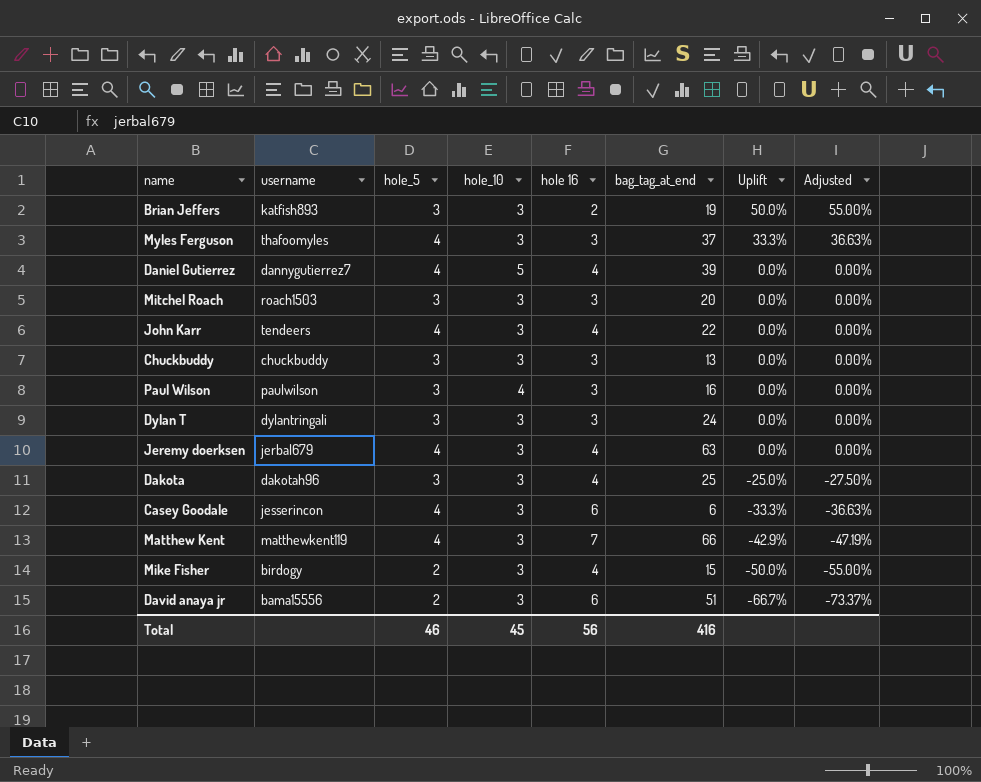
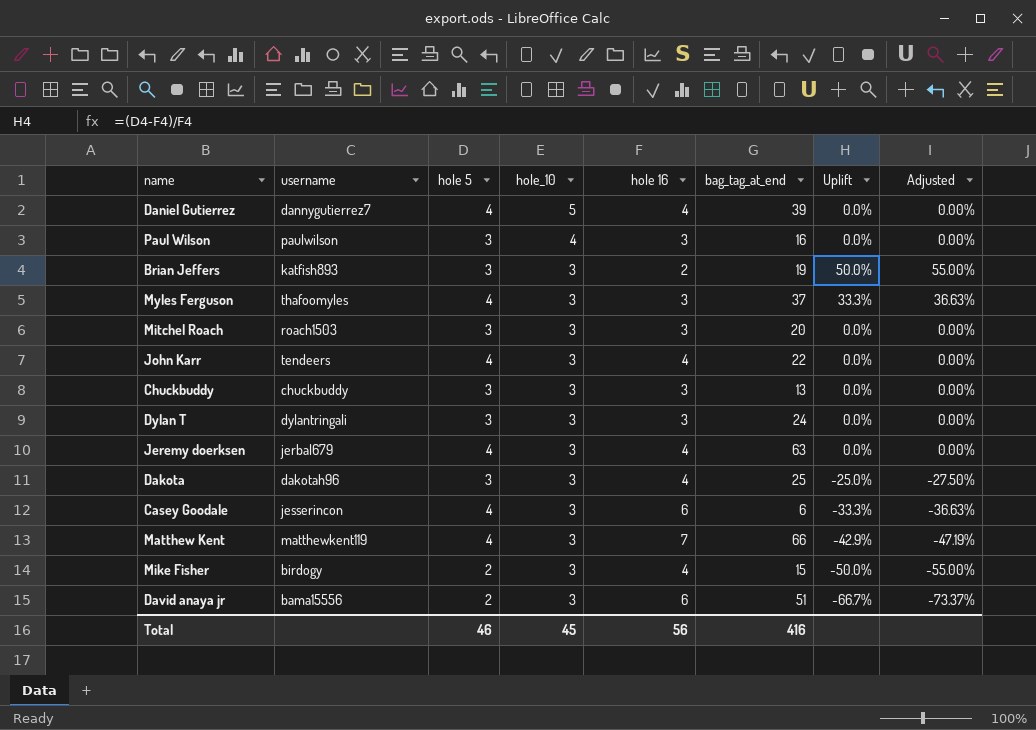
row order: Uplift descending -> hole_10 descending
column name: hole_5 -> hole 5

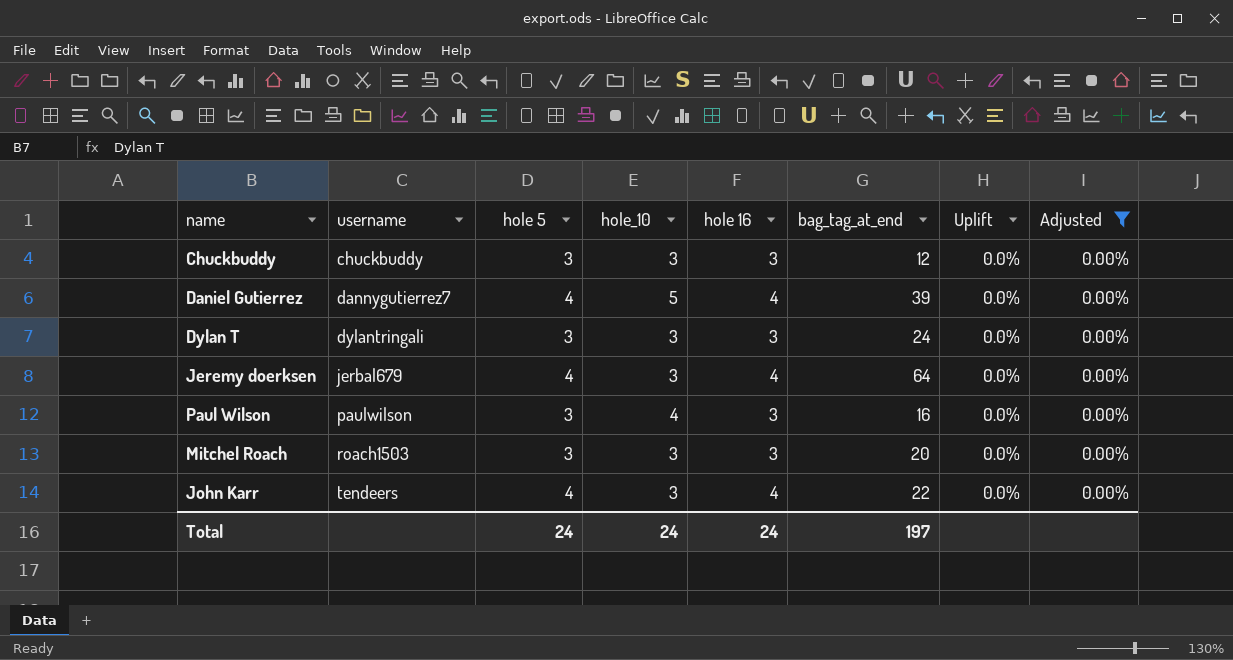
filter: none -> Adjusted = 0.00%
row order: hole_10 descending -> username ascending
Chuckbuddy | bag_tag_at_end: 13 -> 12
Jeremy doerksen | bag_tag_at_end: 63 -> 64
Total | hole 5: 46 -> 24
Total | hole_10: 45 -> 24
Total | hole 16: 56 -> 24
Total | bag_tag_at_end: 416 -> 197

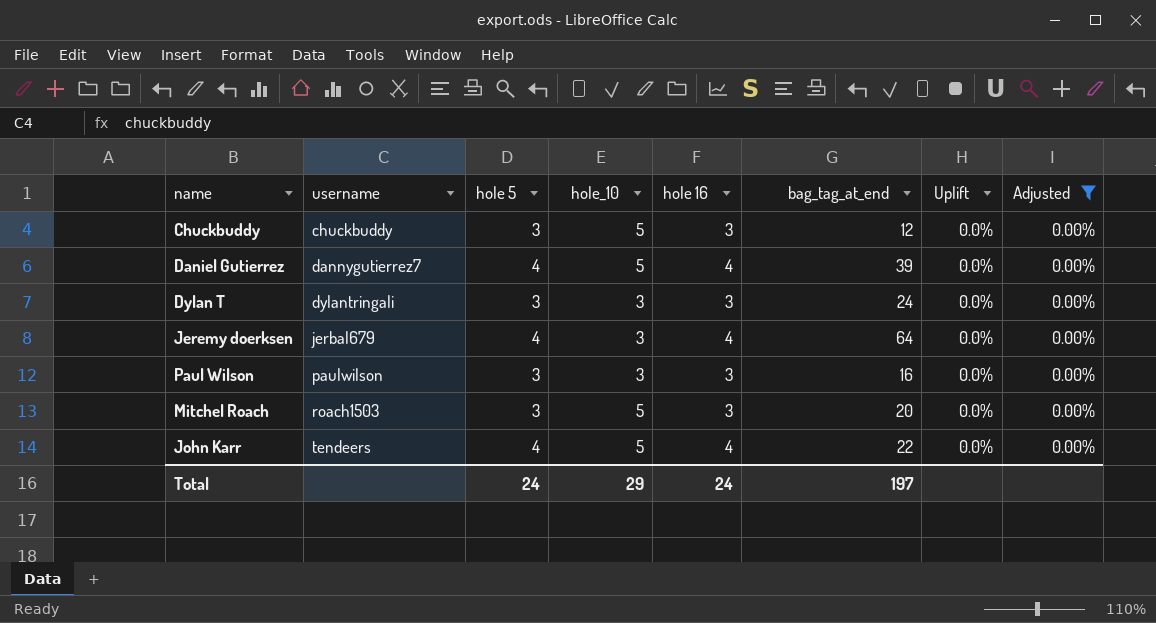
Chuckbuddy | hole_10: 3 -> 5
Paul Wilson | hole_10: 4 -> 3
Mitchel Roach | hole_10: 3 -> 5
John Karr | hole_10: 3 -> 5
Total | hole_10: 24 -> 29

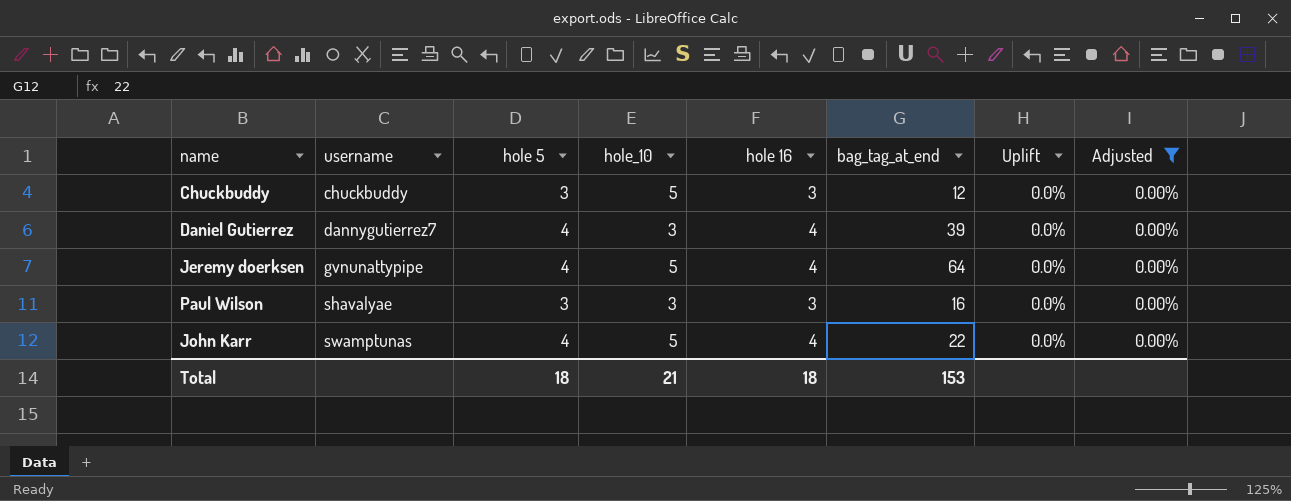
row Dylan T: dylantringali | 3 | 3 | 3 | 24 | 0.0% | 0.00% -> none
row Mitchel Roach: roach1503 | 3 | 5 | 3 | 20 | 0.0% | 0.00% -> none
Daniel Gutierrez | hole_10: 5 -> 3
Jeremy doerksen | username: jerbal679 -> gvnunattypipe
Jeremy doerksen | hole_10: 3 -> 5
Paul Wilson | username: paulwilson -> shavalyae
John Karr | username: tendeers -> swamptunas
Total | hole 5: 24 -> 18
Total | hole_10: 29 -> 21
Total | hole 16: 24 -> 18
Total | bag_tag_at_end: 197 -> 153

